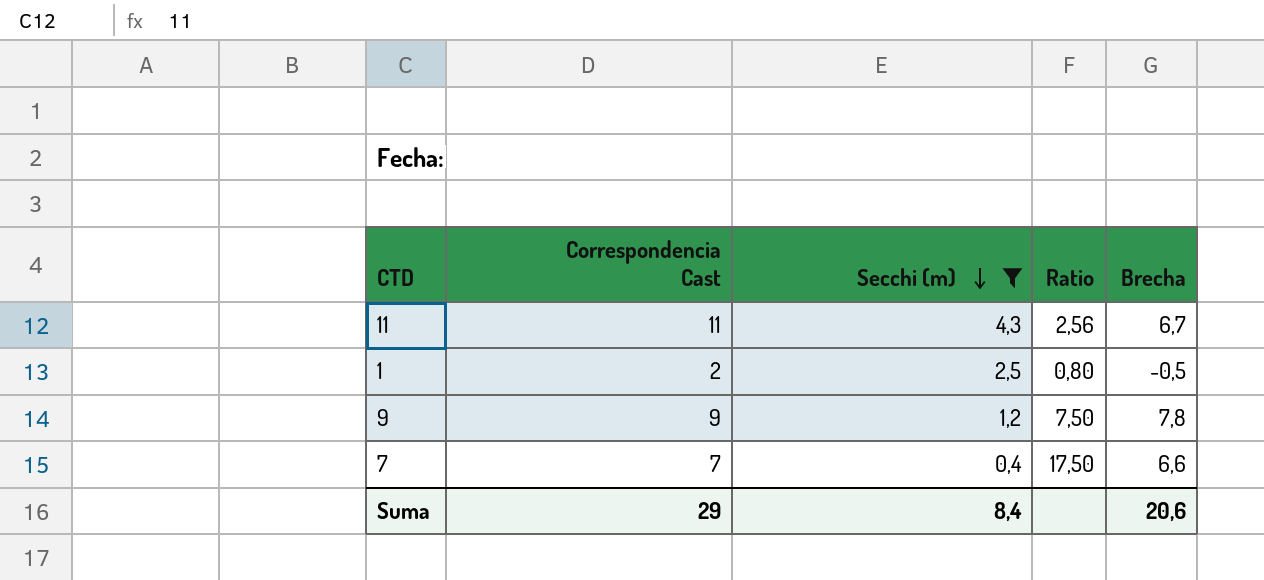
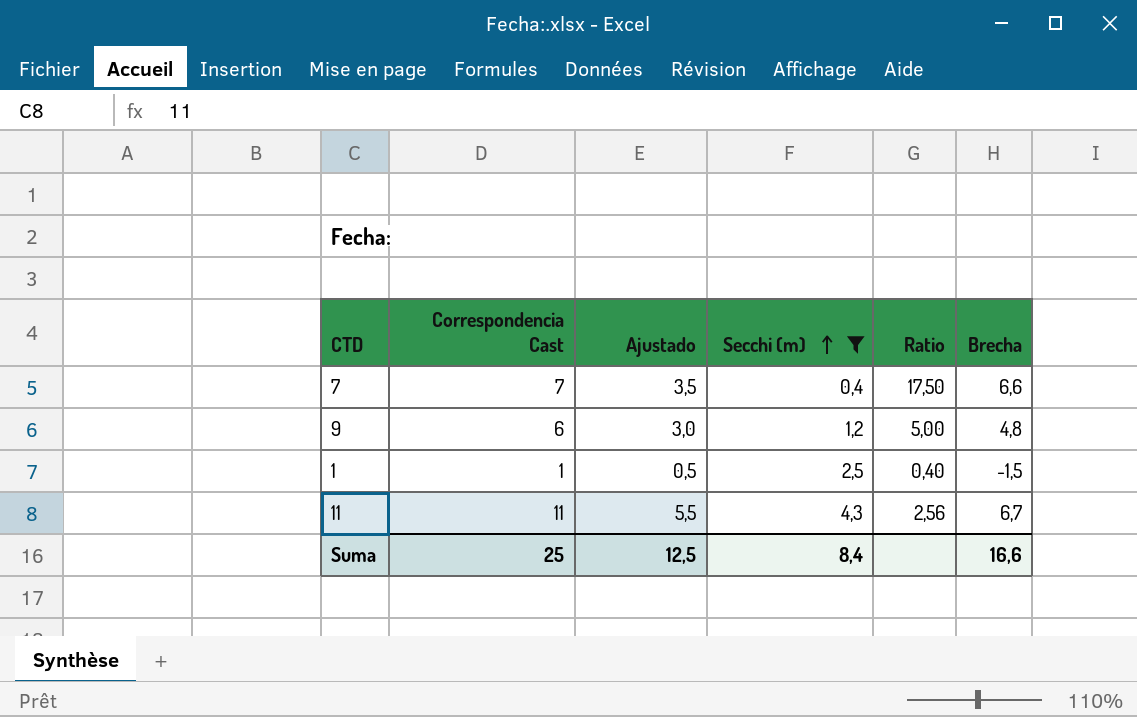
row order: Secchi (m) descending -> Secchi (m) ascending
column Ajustado | formula: none -> [Correspondencia Cast] * 0,5
9 | Correspondencia Cast: 9 -> 6
9 | Ratio: 7,50 -> 5,00
9 | Brecha: 7,8 -> 4,8
1 | Correspondencia Cast: 2 -> 1
1 | Ratio: 0,80 -> 0,40
1 | Brecha: -0,5 -> -1,5
Suma | Correspondencia Cast: 29 -> 25
Suma | Brecha: 20,6 -> 16,6

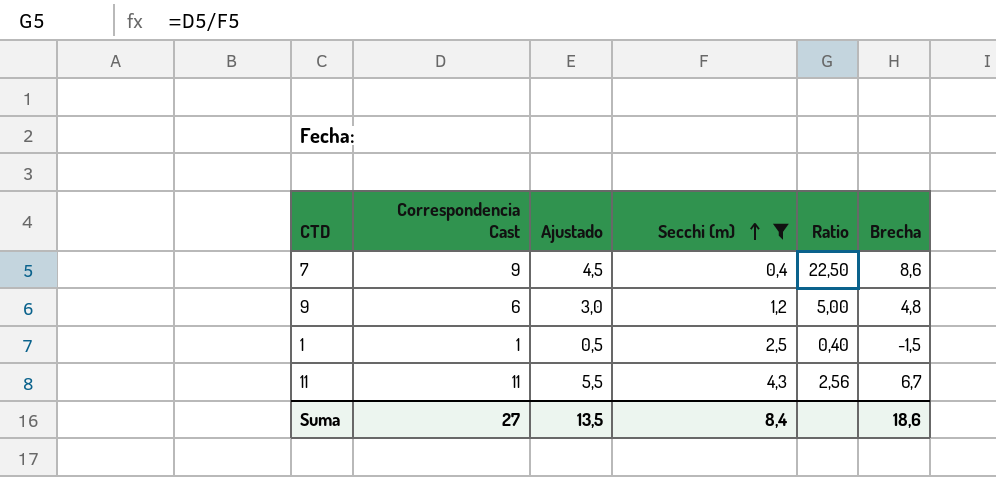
7 | Correspondencia Cast: 7 -> 9
7 | Ajustado: 3,5 -> 4,5
7 | Ratio: 17,50 -> 22,50
7 | Brecha: 6,6 -> 8,6
Suma | Correspondencia Cast: 25 -> 27
Suma | Ajustado: 12,5 -> 13,5
Suma | Brecha: 16,6 -> 18,6

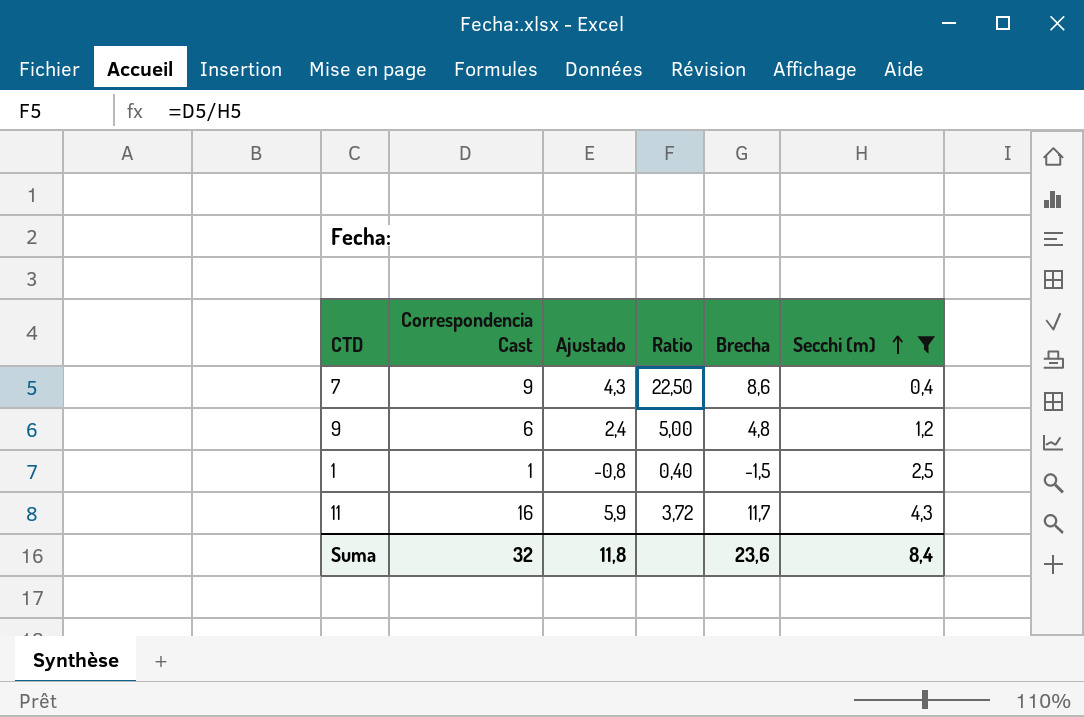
column Ajustado | formula: [Correspondencia Cast] * 0,5 -> [Brecha] * 0,5
column Secchi (m) | position: 4 -> 6
11 | Correspondencia Cast: 11 -> 16
11 | Ratio: 2,56 -> 3,72
11 | Brecha: 6,7 -> 11,7
Suma | Correspondencia Cast: 27 -> 32
Suma | Ajustado: 13,5 -> 11,8
Suma | Brecha: 18,6 -> 23,6

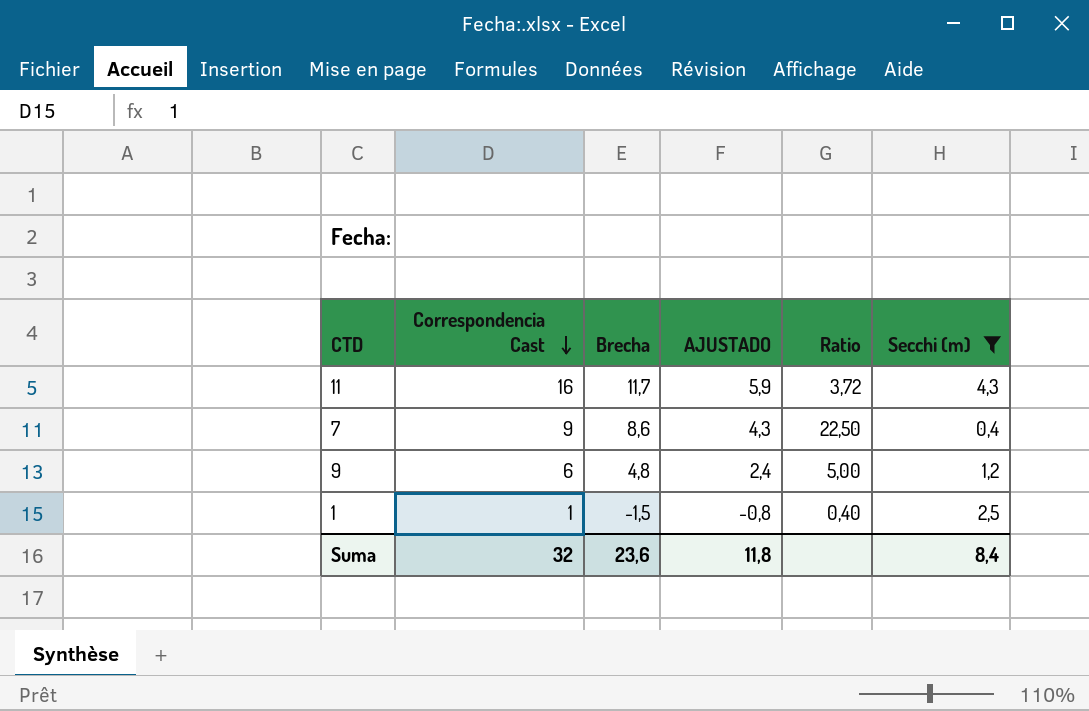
row order: Secchi (m) ascending -> Correspondencia Cast descending
column Brecha | position: 5 -> 3
column name: Ajustado -> AJUSTADO

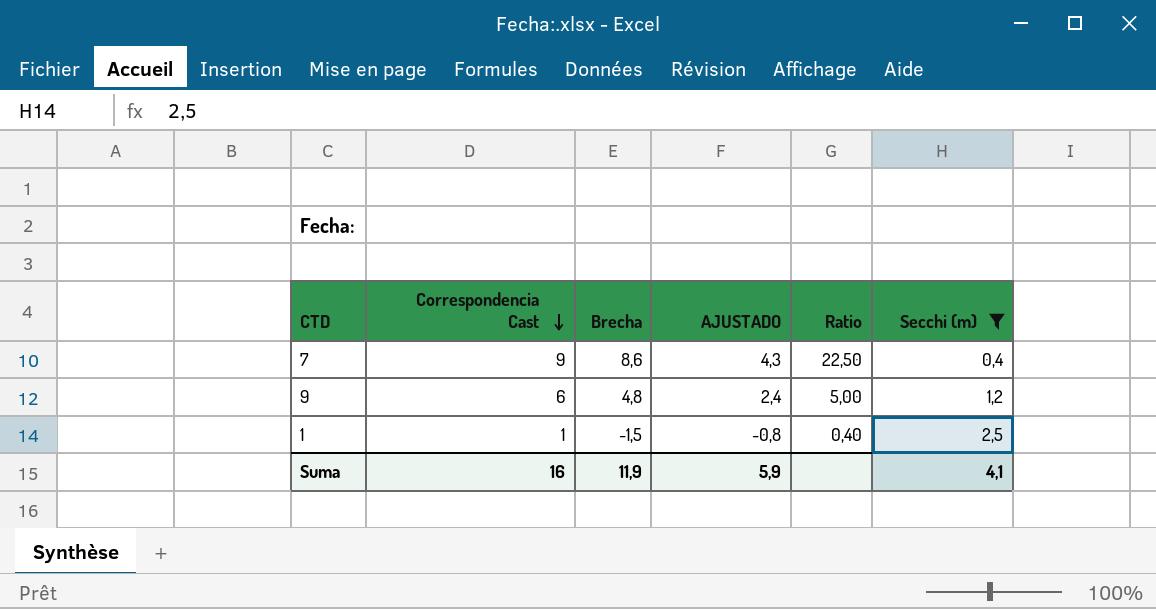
row 11: 16 | 11,7 | 5,9 | 3,72 | 4,3 -> none
Suma | Correspondencia Cast: 32 -> 16
Suma | Brecha: 23,6 -> 11,9
Suma | AJUSTADO: 11,8 -> 5,9
Suma | Secchi (m): 8,4 -> 4,1

